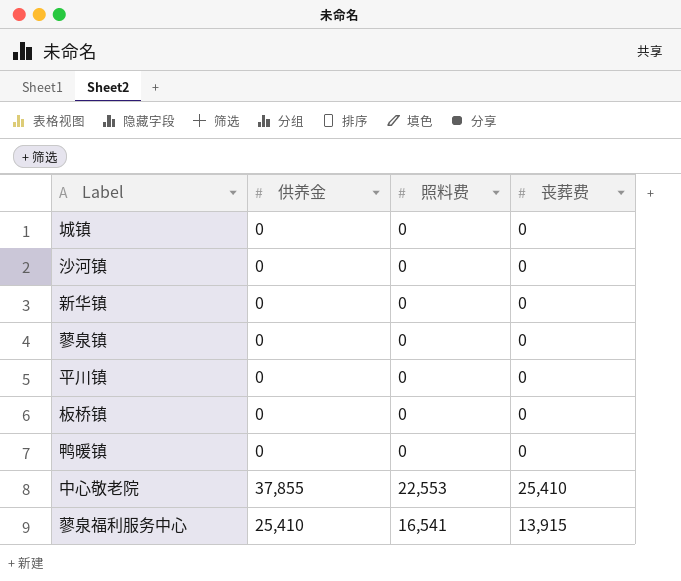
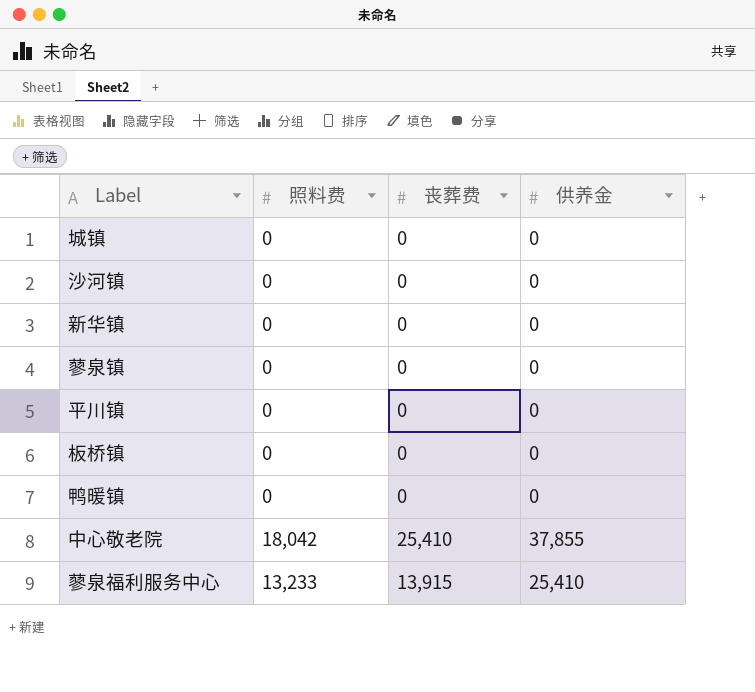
column 供养金 | position: 2 -> 4
中心敬老院 | 照料费: 22,553 -> 18,042
蓼泉福利服务中心 | 照料费: 16,541 -> 13,233

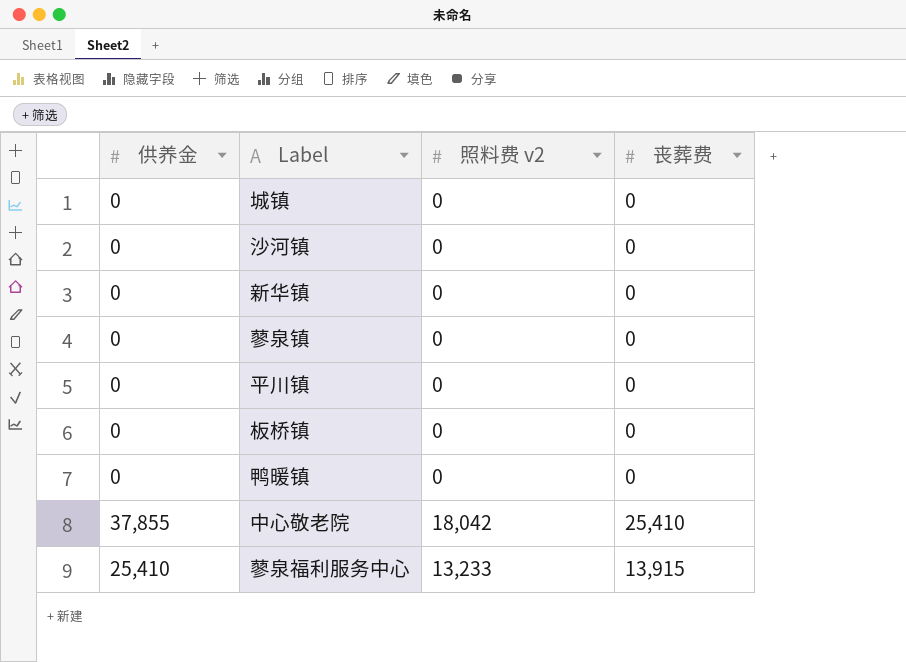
column 供养金 | position: 4 -> 1
column name: 照料费 -> 照料费 v2

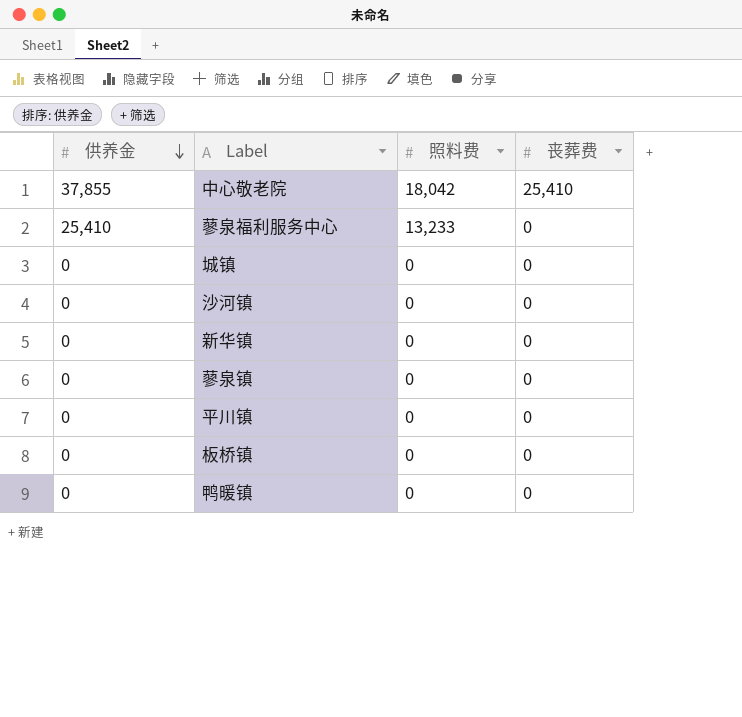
row order: none -> 供养金 descending
column name: 照料费 v2 -> 照料费
蓼泉福利服务中心 | 丧葬费: 13,915 -> 0

